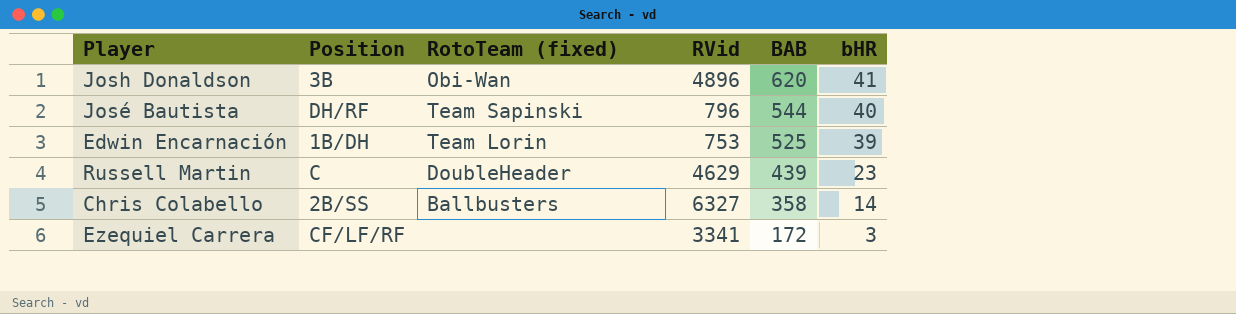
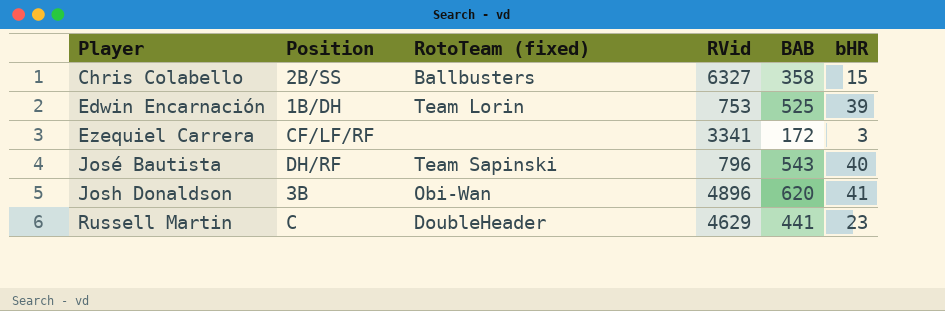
row order: BAB descending -> Player ascending
Chris Colabello | bHR: 14 -> 15
José Bautista | BAB: 544 -> 543
Russell Martin | BAB: 439 -> 441

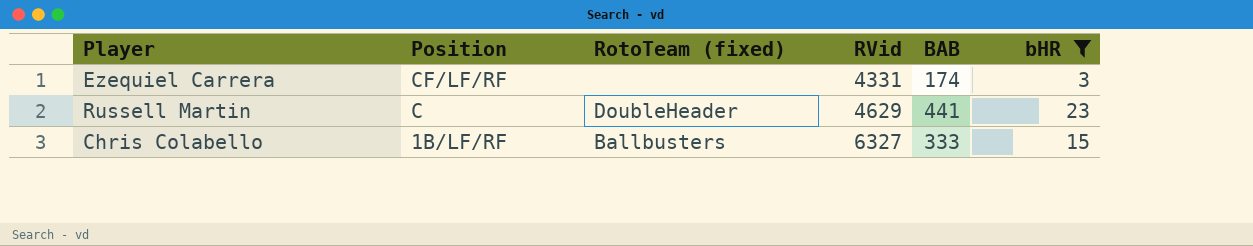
filter: none -> bHR <= 23
row order: Player ascending -> Position descending
Ezequiel Carrera | RVid: 3341 -> 4331
Ezequiel Carrera | BAB: 172 -> 174
Chris Colabello | Position: 2B/SS -> 1B/LF/RF
Chris Colabello | BAB: 358 -> 333

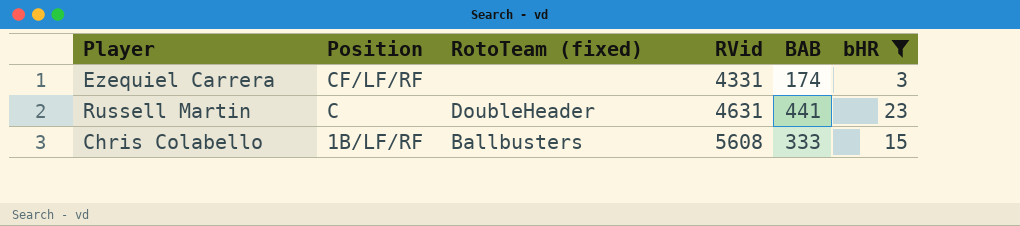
Russell Martin | RVid: 4629 -> 4631
Chris Colabello | RVid: 6327 -> 5608

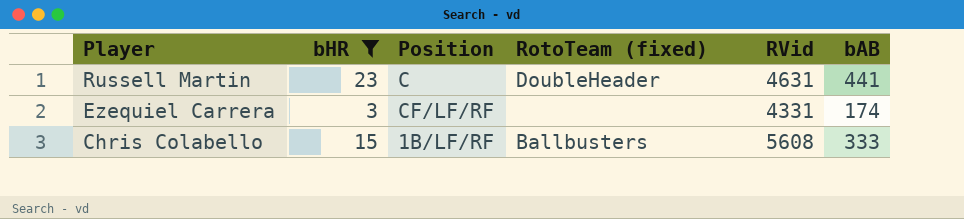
row order: Position descending -> Player descending
column bHR | position: 6 -> 2
column name: BAB -> bAB

